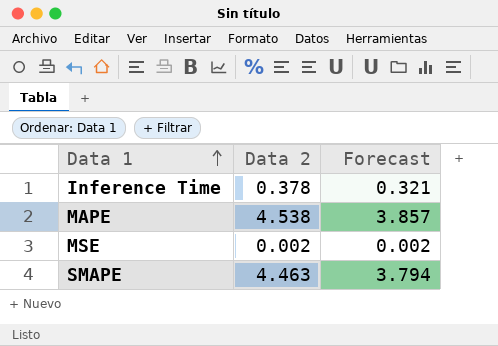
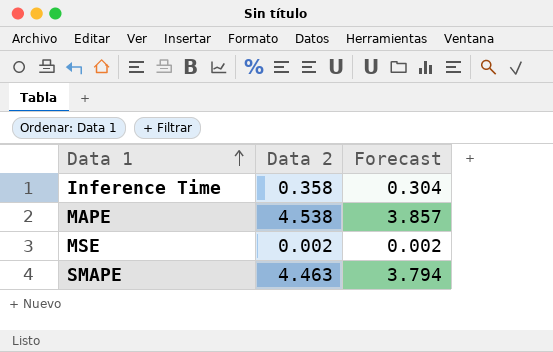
Inference Time | Data 2: 0.378 -> 0.358
Inference Time | Forecast: 0.321 -> 0.304

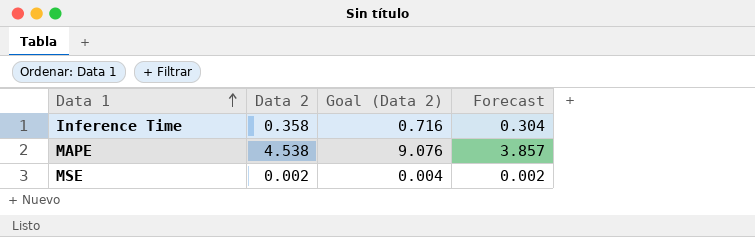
column Goal (Data 2) | formula: none -> [Data 2] * 2
row SMAPE: 4.463 | 3.794 -> none

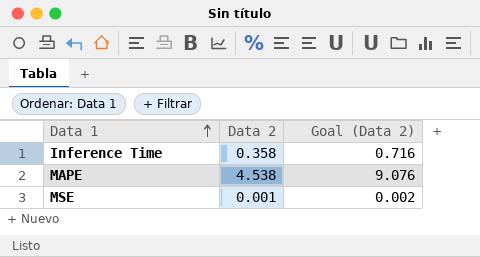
column Forecast | formula: [Data 2] * 0.85 -> none
MSE | Data 2: 0.002 -> 0.001
MSE | Goal (Data 2): 0.004 -> 0.002

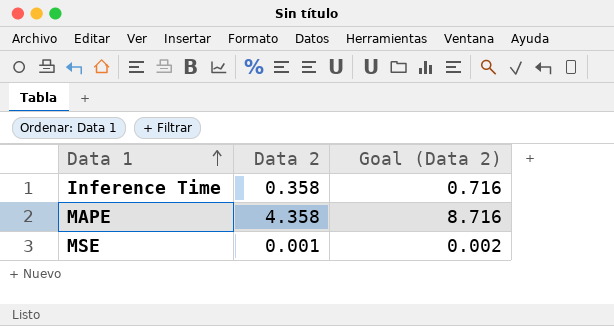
MAPE | Data 2: 4.538 -> 4.358
MAPE | Goal (Data 2): 9.076 -> 8.716

